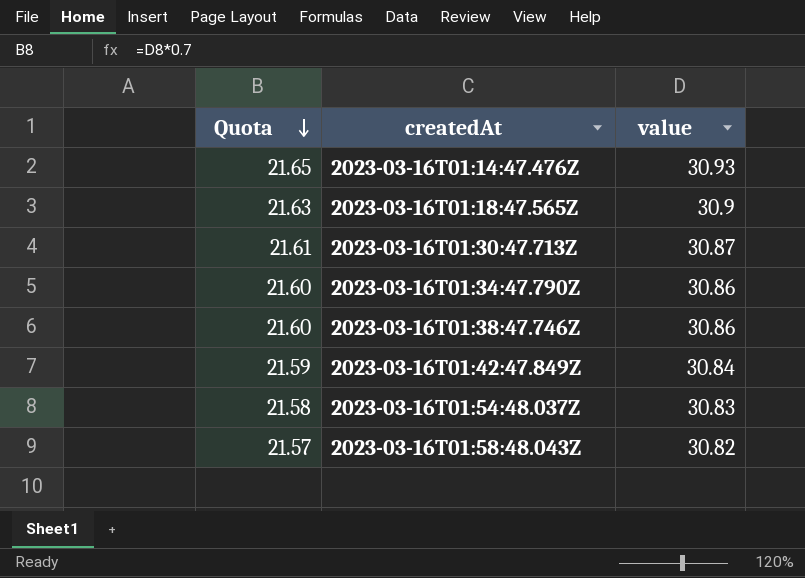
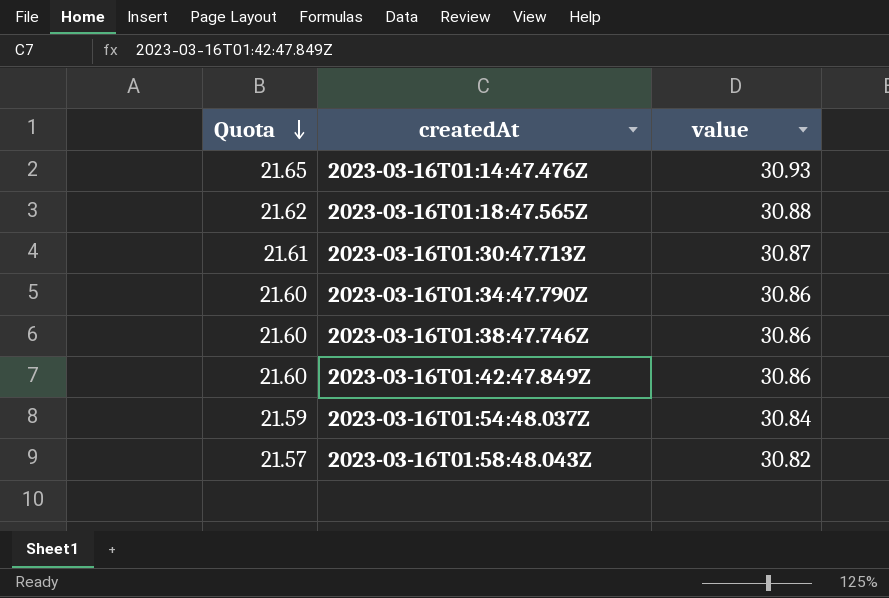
2023-03-16T01:18:47.565Z | Quota: 21.63 -> 21.62
2023-03-16T01:18:47.565Z | value: 30.9 -> 30.88
2023-03-16T01:42:47.849Z | Quota: 21.59 -> 21.60
2023-03-16T01:42:47.849Z | value: 30.84 -> 30.86
2023-03-16T01:54:48.037Z | Quota: 21.58 -> 21.59
2023-03-16T01:54:48.037Z | value: 30.83 -> 30.84

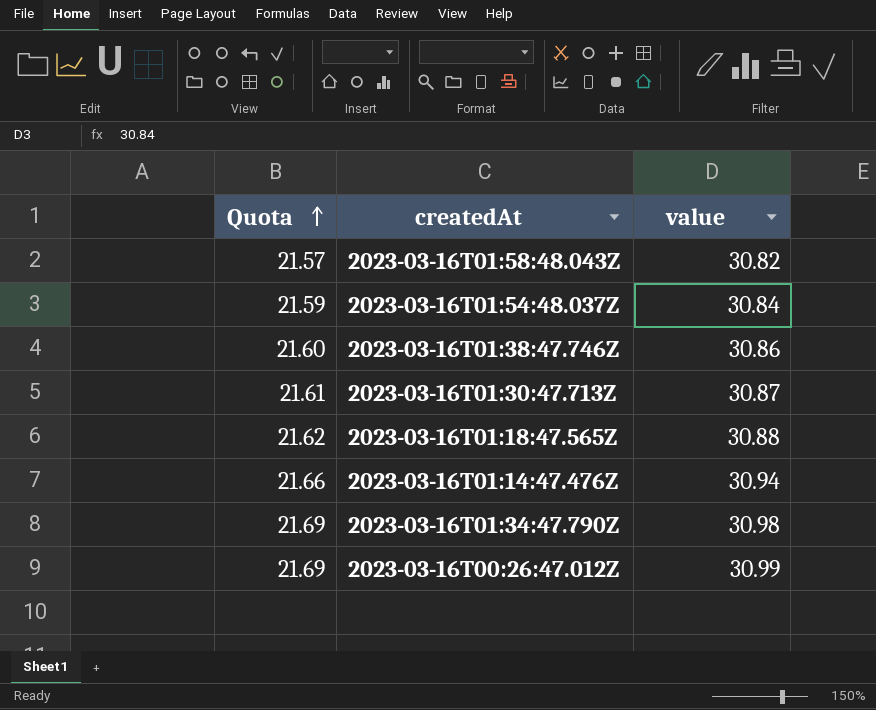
row order: Quota descending -> Quota ascending
row 2023-03-16T01:42:47.849Z: 21.60 | 30.86 -> none
2023-03-16T01:14:47.476Z | Quota: 21.65 -> 21.66
2023-03-16T01:14:47.476Z | value: 30.93 -> 30.94
2023-03-16T01:34:47.790Z | Quota: 21.60 -> 21.69
2023-03-16T01:34:47.790Z | value: 30.86 -> 30.98
row 2023-03-16T00:26:47.012Z: none -> 21.69 | 30.99

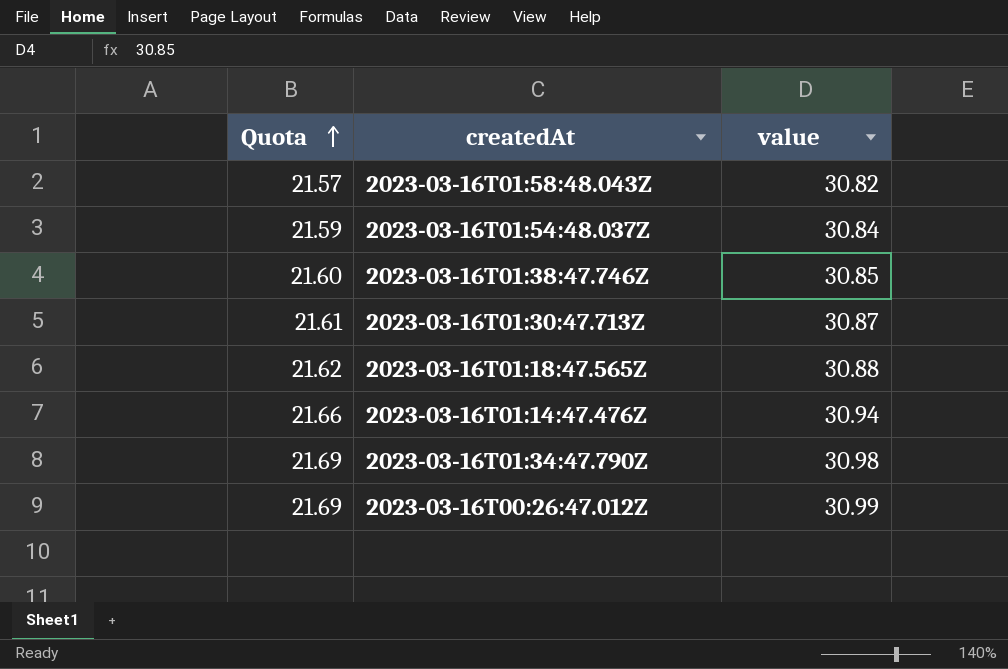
2023-03-16T01:38:47.746Z | value: 30.86 -> 30.85

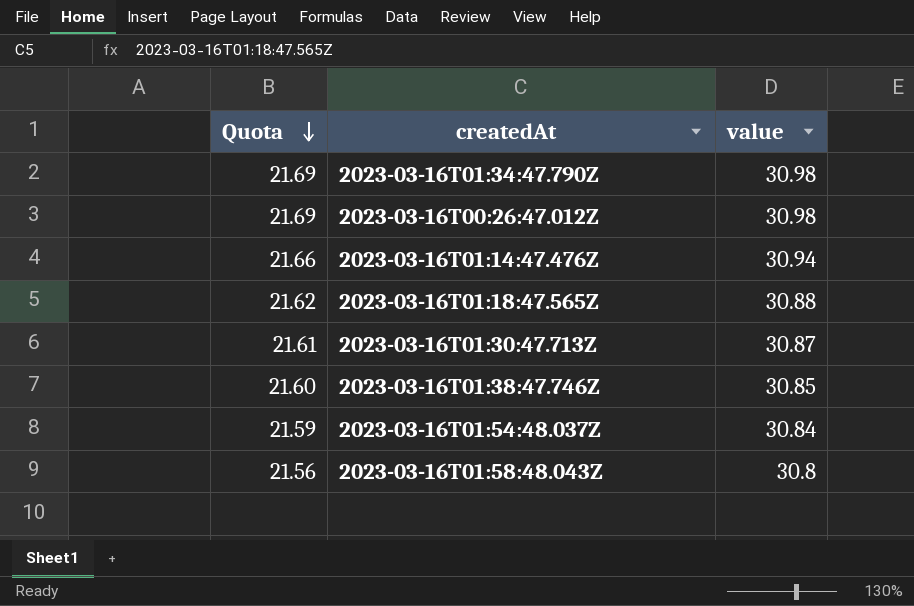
row order: Quota ascending -> Quota descending
2023-03-16T00:26:47.012Z | value: 30.99 -> 30.98
2023-03-16T01:58:48.043Z | Quota: 21.57 -> 21.56
2023-03-16T01:58:48.043Z | value: 30.82 -> 30.8

